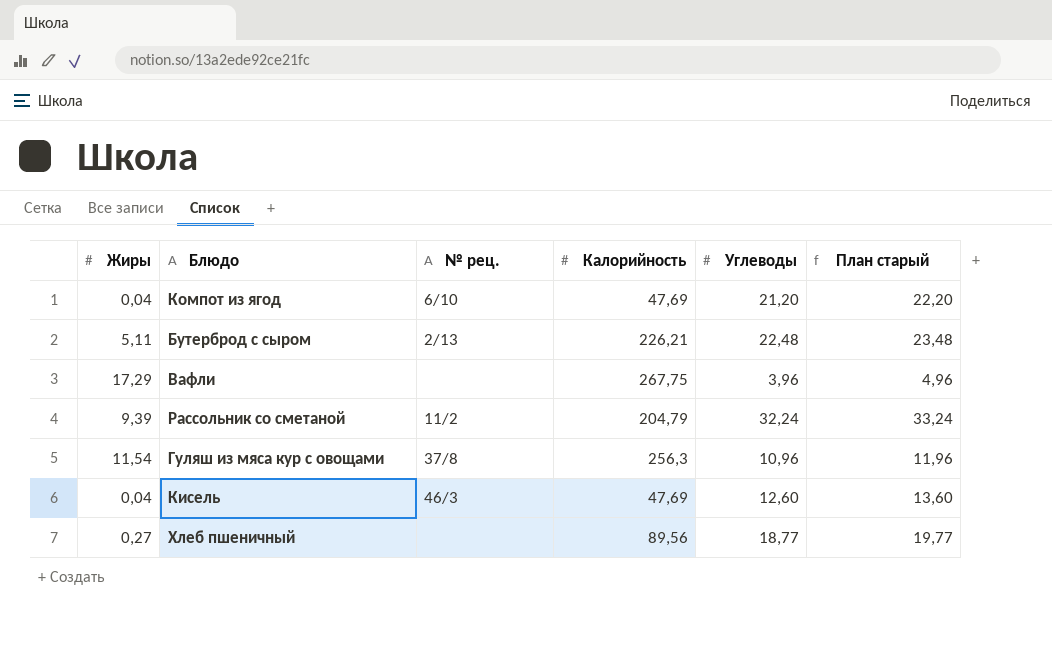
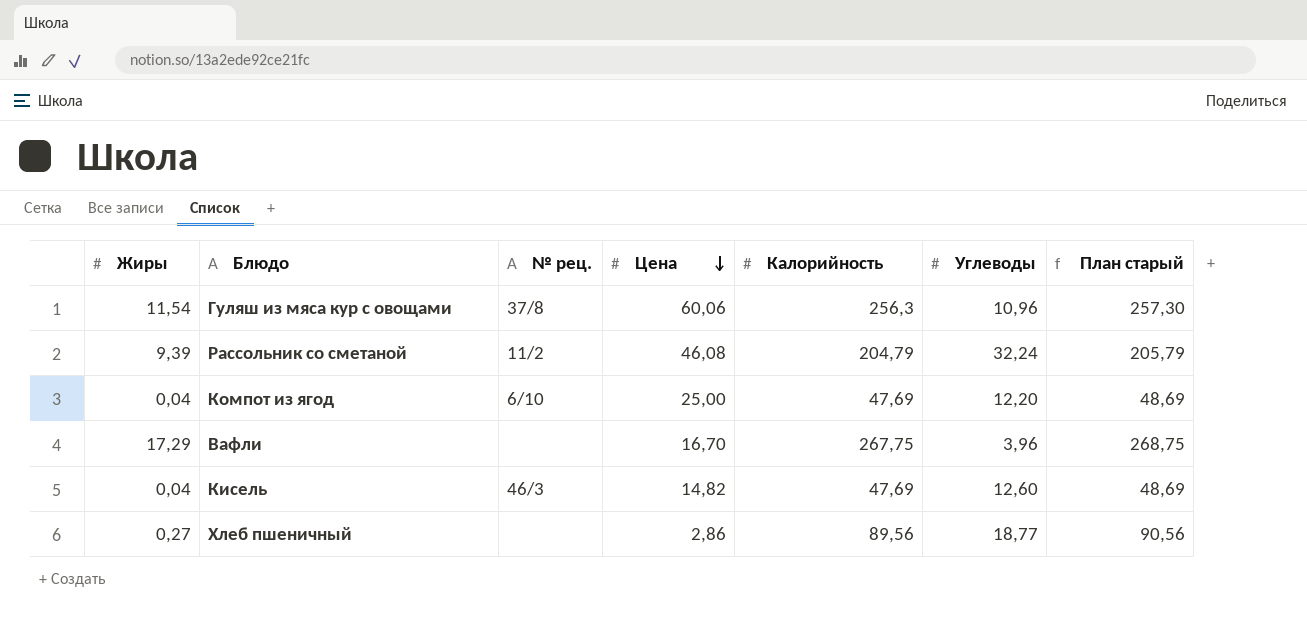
row order: none -> Цена descending
column Цена | position: none -> 4
column План старый | formula: [Углеводы] + 1 -> [Калорийность] + 1
row Бутерброд с сыром: 5,11 | 2/13 | 226,21 | 22,48 | 23,48 -> none
Компот из ягод | Углеводы: 21,20 -> 12,20

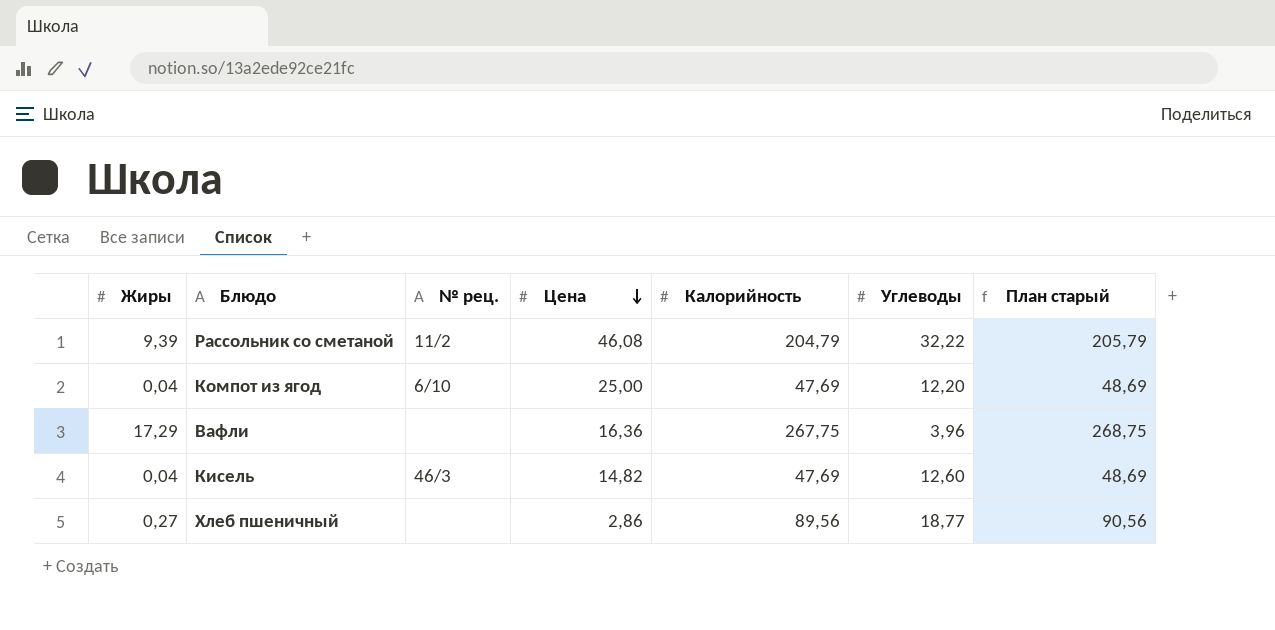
row Гуляш из мяса кур с овощами: 11,54 | 37/8 | 60,06 | 256,3 | 10,96 | 257,30 -> none
Рассольник со сметаной | Углеводы: 32,24 -> 32,22
Вафли | Цена: 16,70 -> 16,36

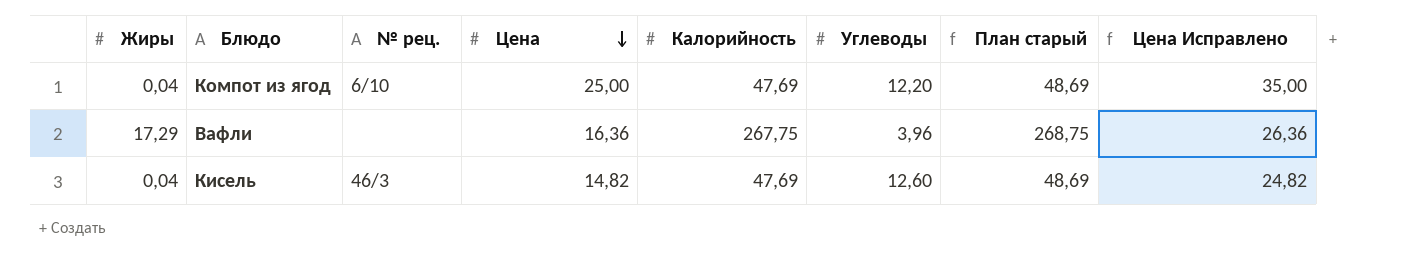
column Цена Исправлено | formula: none -> [Цена] + 10
row Рассольник со сметаной: 9,39 | 11/2 | 46,08 | 204,79 | 32,22 | 205,79 -> none
row Хлеб пшеничный: 0,27 | none | 2,86 | 89,56 | 18,77 | 90,56 -> none

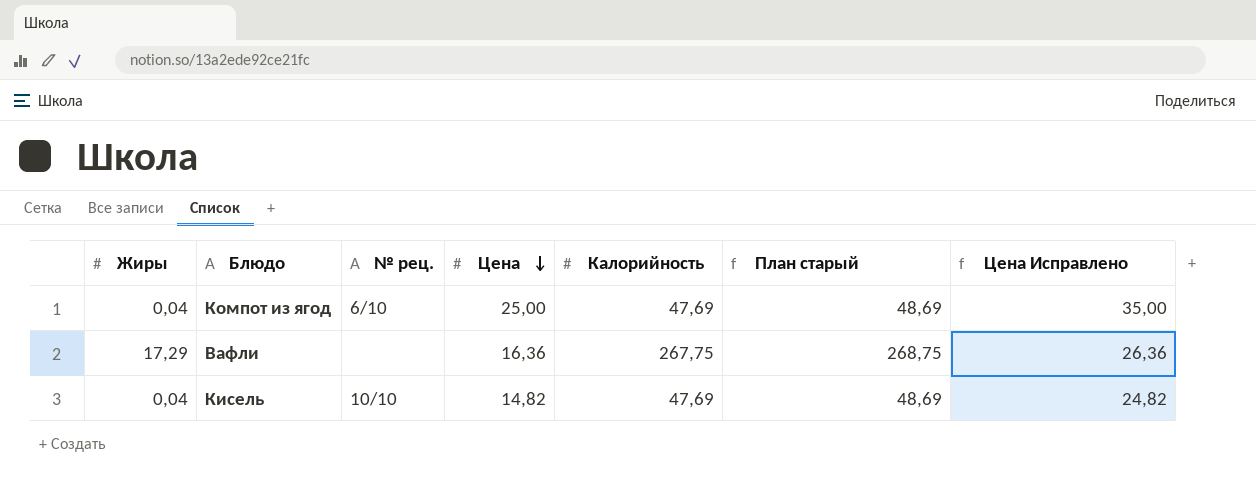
column Углеводы | position: 6 -> none
Кисель | № рец.: 46/3 -> 10/10

